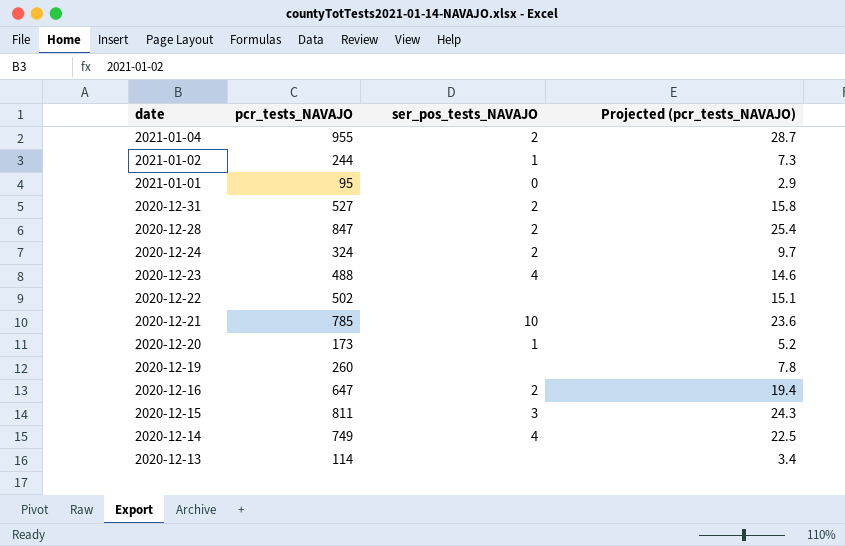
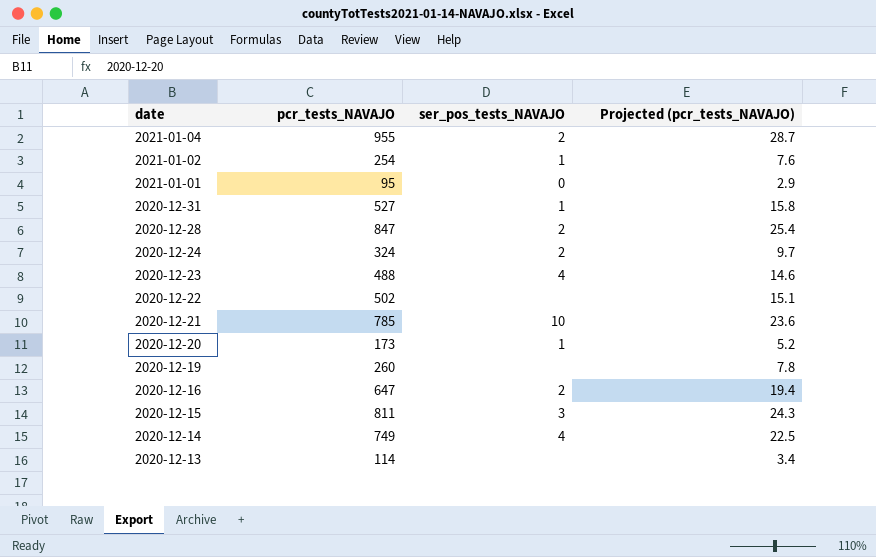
2021-01-02 | pcr_tests_NAVAJO: 244 -> 254
2021-01-02 | Projected (pcr_tests_NAVAJO): 7.3 -> 7.6
2020-12-31 | ser_pos_tests_NAVAJO: 2 -> 1

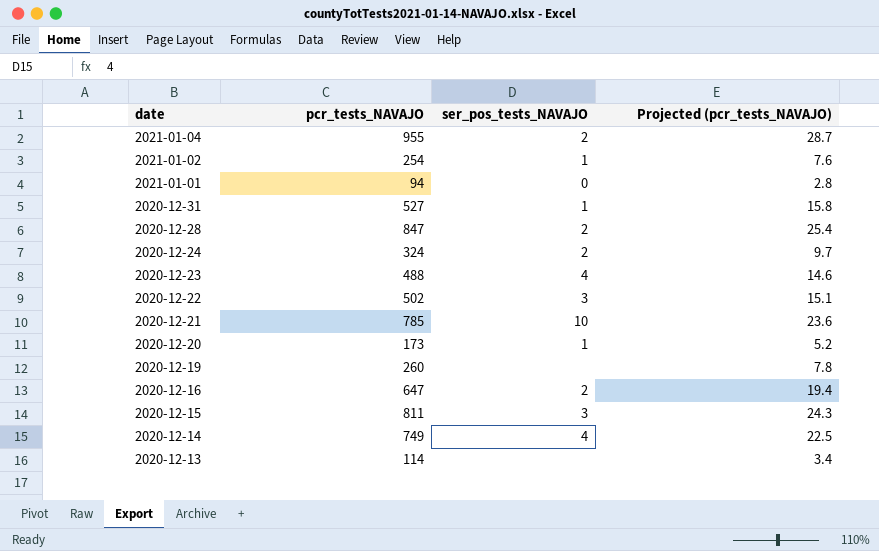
2021-01-01 | pcr_tests_NAVAJO: 95 -> 94
2021-01-01 | Projected (pcr_tests_NAVAJO): 2.9 -> 2.8
2020-12-22 | ser_pos_tests_NAVAJO: none -> 3

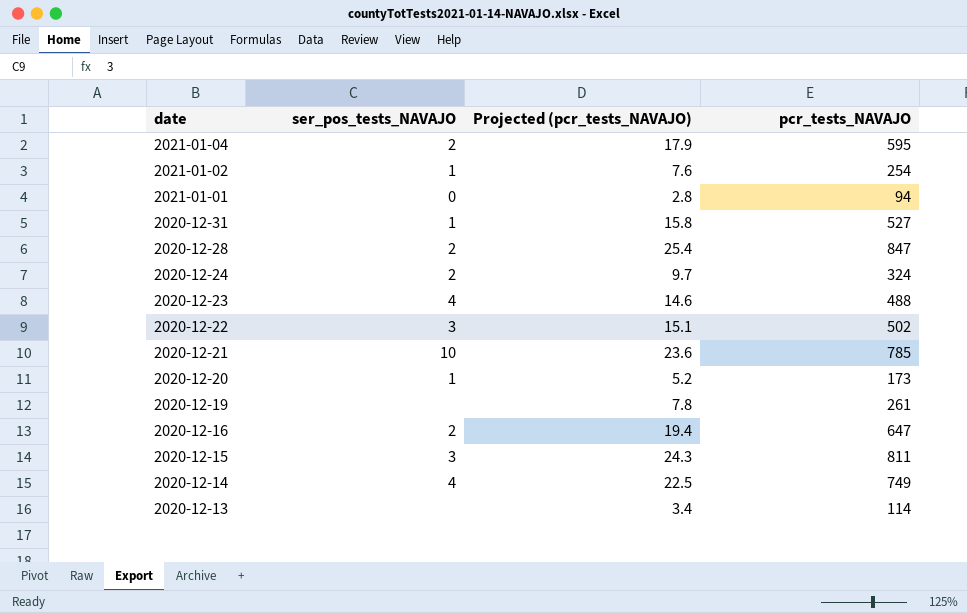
column pcr_tests_NAVAJO | position: 2 -> 4
2021-01-04 | Projected (pcr_tests_NAVAJO): 28.7 -> 17.9
2021-01-04 | pcr_tests_NAVAJO: 955 -> 595
2020-12-19 | pcr_tests_NAVAJO: 260 -> 261

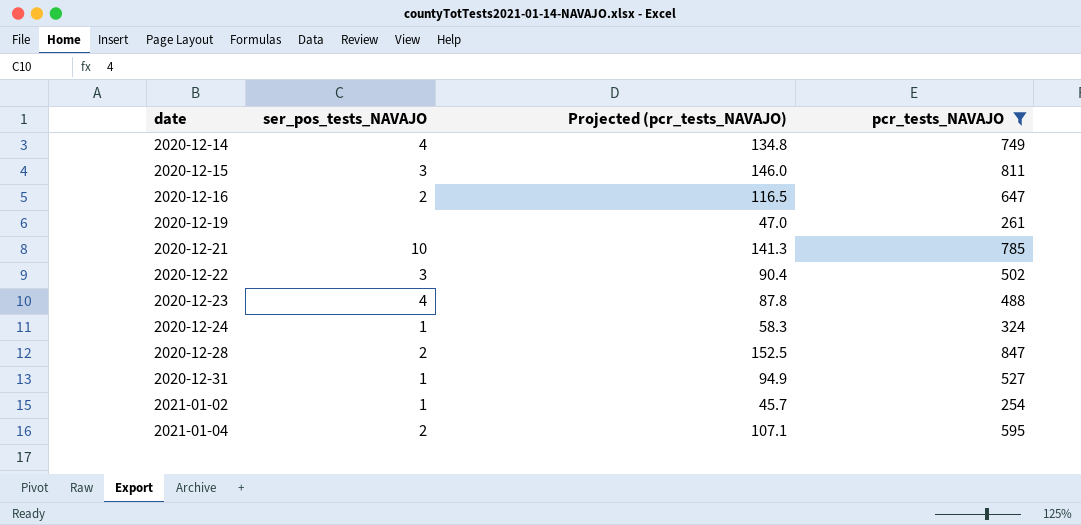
filter: none -> pcr_tests_NAVAJO >= 254
row order: date descending -> date ascending
column Projected (pcr_tests_NAVAJO) | formula: [pcr_tests_NAVAJO] * 0.03 -> [pcr_tests_NAVAJO] * 0.18
2020-12-24 | ser_pos_tests_NAVAJO: 2 -> 1

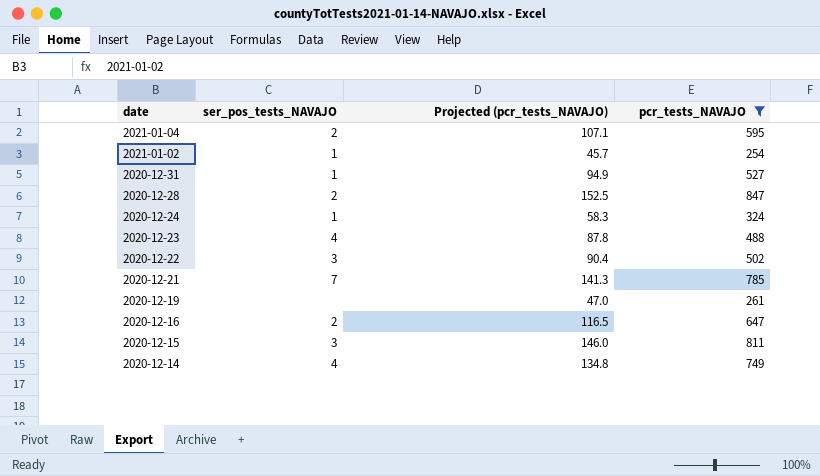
row order: date ascending -> date descending
2020-12-21 | ser_pos_tests_NAVAJO: 10 -> 7

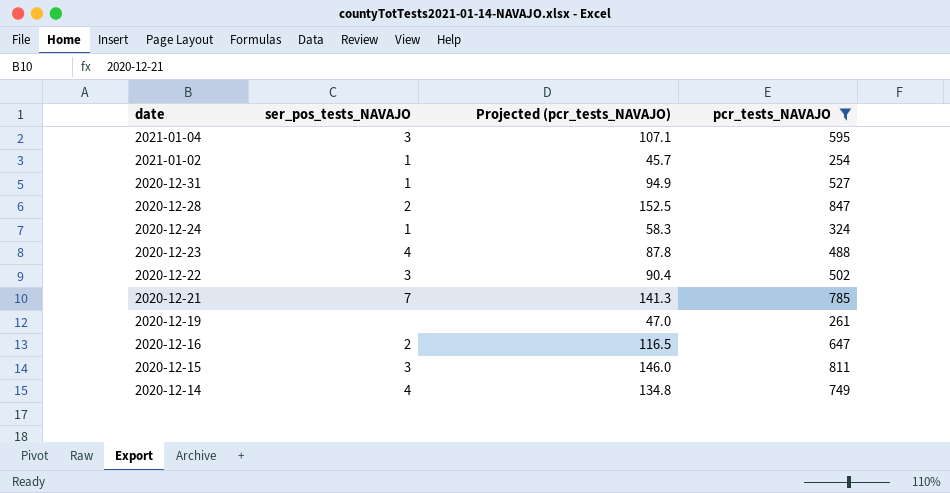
2021-01-04 | ser_pos_tests_NAVAJO: 2 -> 3

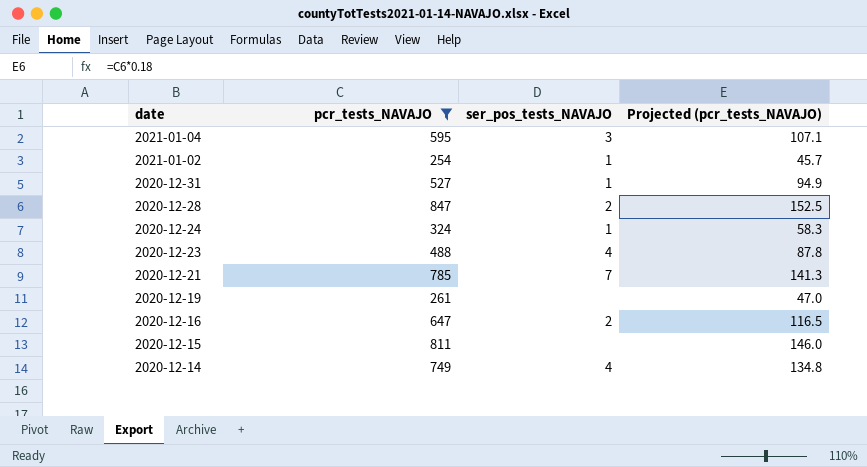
column pcr_tests_NAVAJO | position: 4 -> 2
row 2020-12-22: 3 | 90.4 | 502 -> none
2020-12-15 | ser_pos_tests_NAVAJO: 3 -> none

